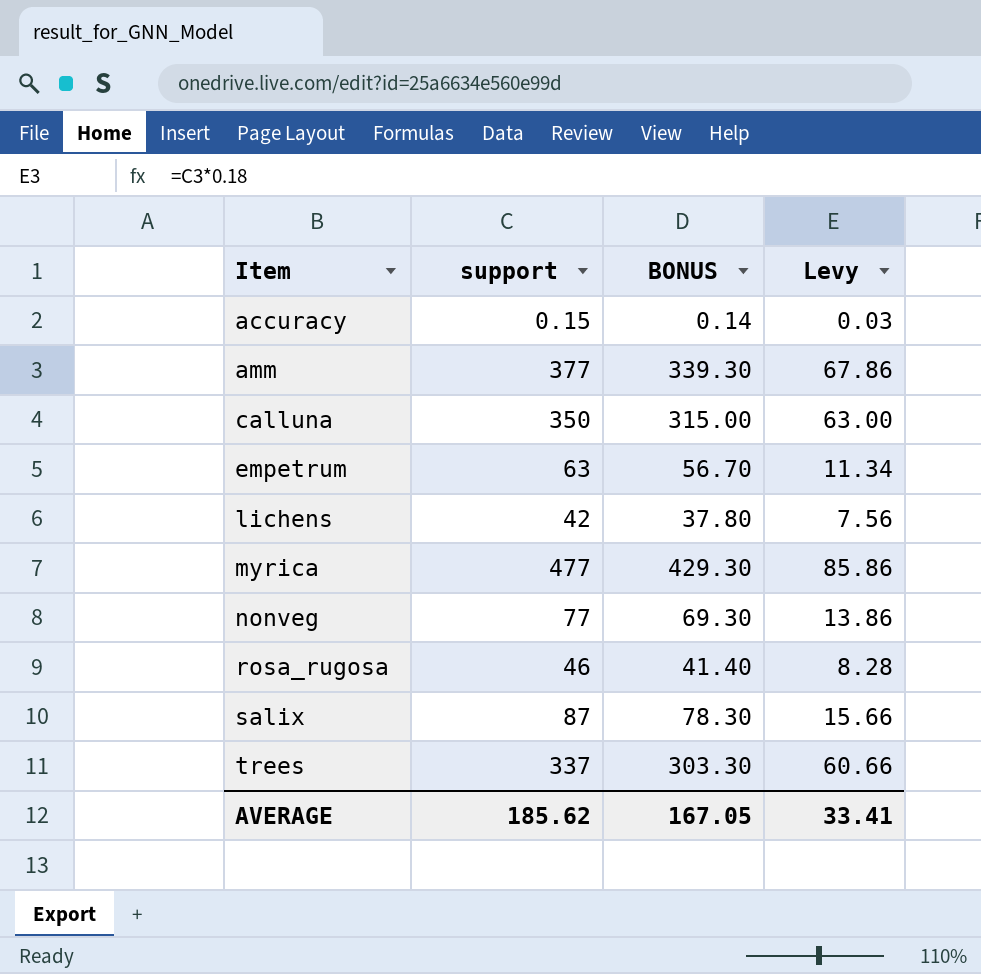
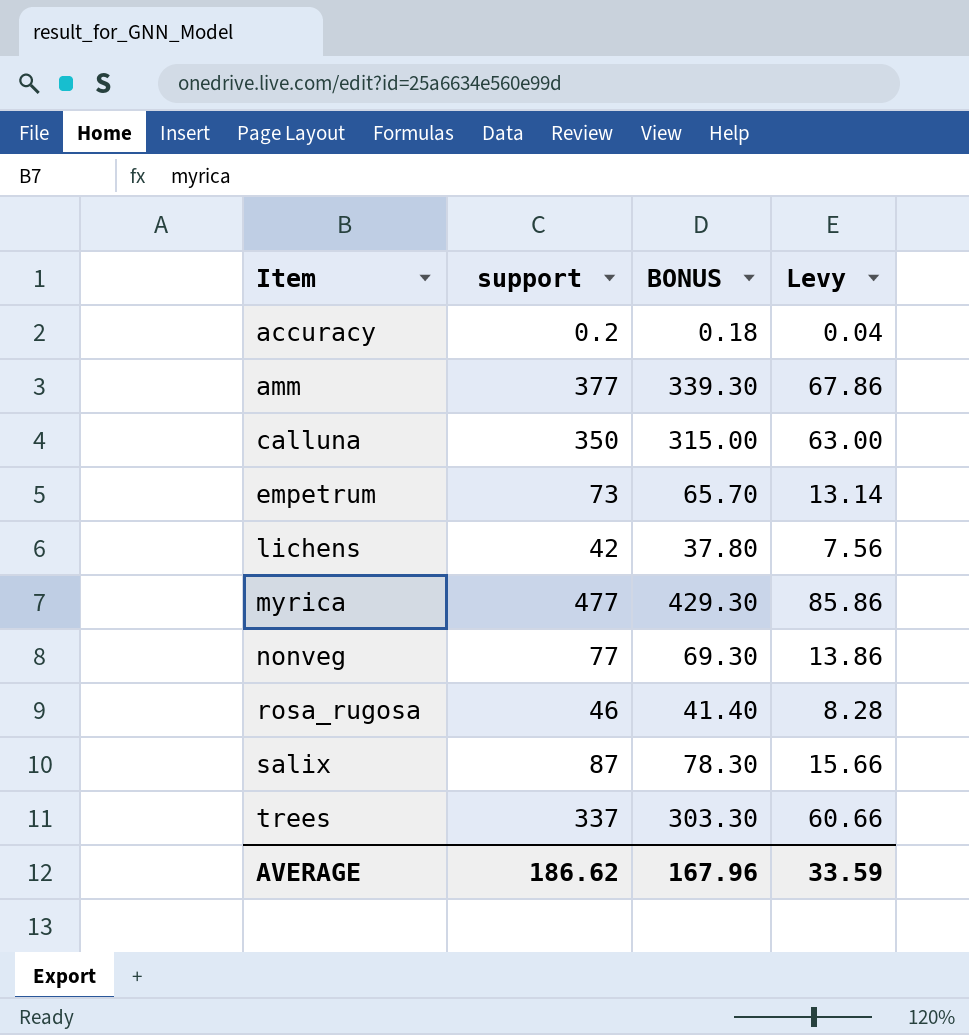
accuracy | support: 0.15 -> 0.2
accuracy | BONUS: 0.14 -> 0.18
accuracy | Levy: 0.03 -> 0.04
empetrum | support: 63 -> 73
empetrum | BONUS: 56.70 -> 65.70
empetrum | Levy: 11.34 -> 13.14
AVERAGE | support: 185.62 -> 186.62
AVERAGE | BONUS: 167.05 -> 167.96
AVERAGE | Levy: 33.41 -> 33.59

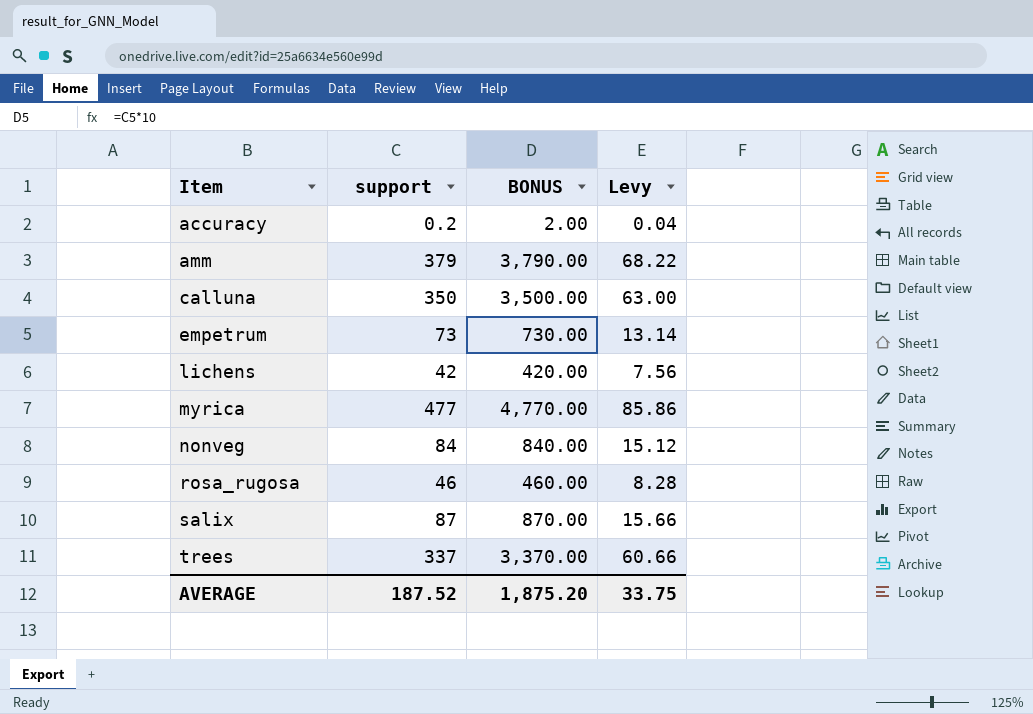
column BONUS | formula: [support] * 0.9 -> [support] * 10
amm | support: 377 -> 379
amm | Levy: 67.86 -> 68.22
nonveg | support: 77 -> 84
nonveg | Levy: 13.86 -> 15.12
AVERAGE | support: 186.62 -> 187.52
AVERAGE | BONUS: 167.96 -> 1,875.20
AVERAGE | Levy: 33.59 -> 33.75

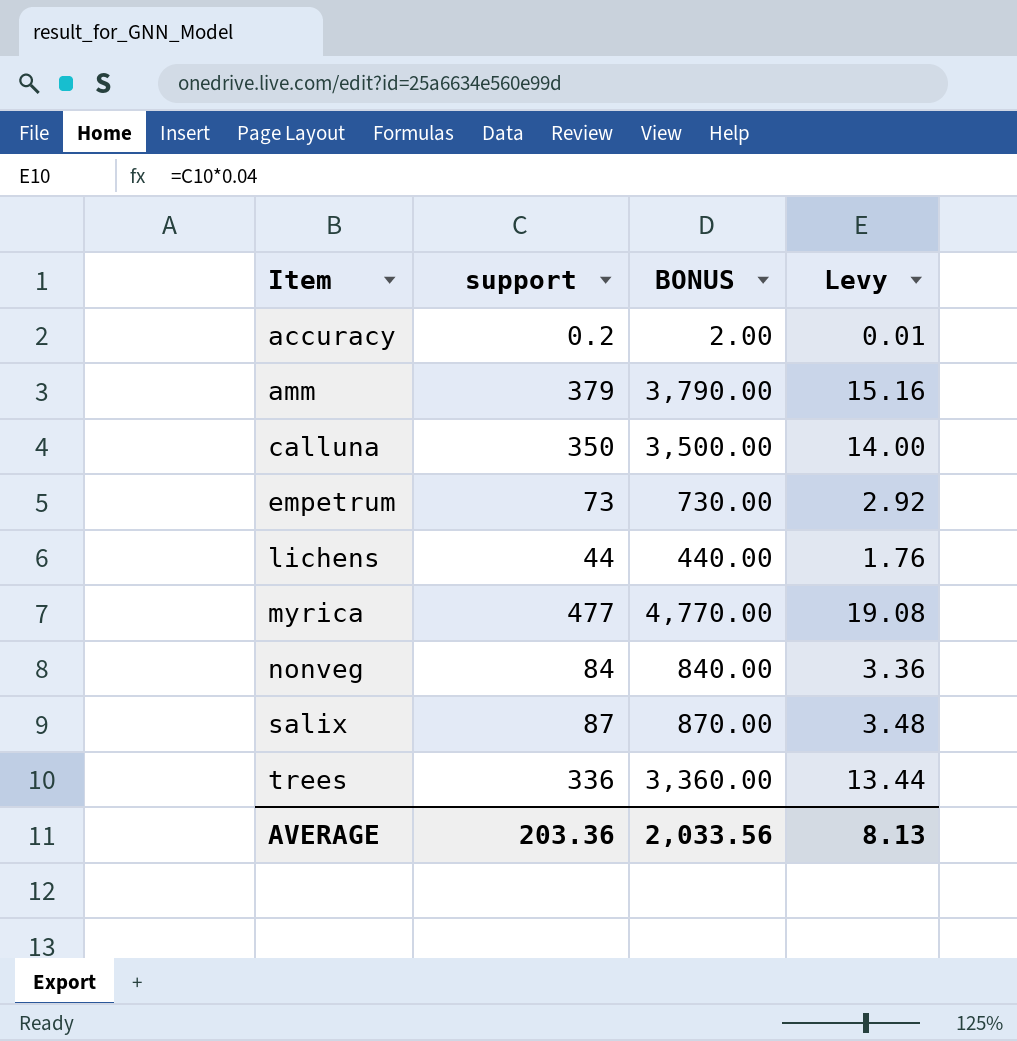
column Levy | formula: [support] * 0.18 -> [support] * 0.04
row rosa_rugosa: 46 | 460.00 | 8.28 -> none
lichens | support: 42 -> 44
lichens | BONUS: 420.00 -> 440.00
trees | support: 337 -> 336
trees | BONUS: 3,370.00 -> 3,360.00
AVERAGE | support: 187.52 -> 203.36
AVERAGE | BONUS: 1,875.20 -> 2,033.56
AVERAGE | Levy: 33.75 -> 8.13

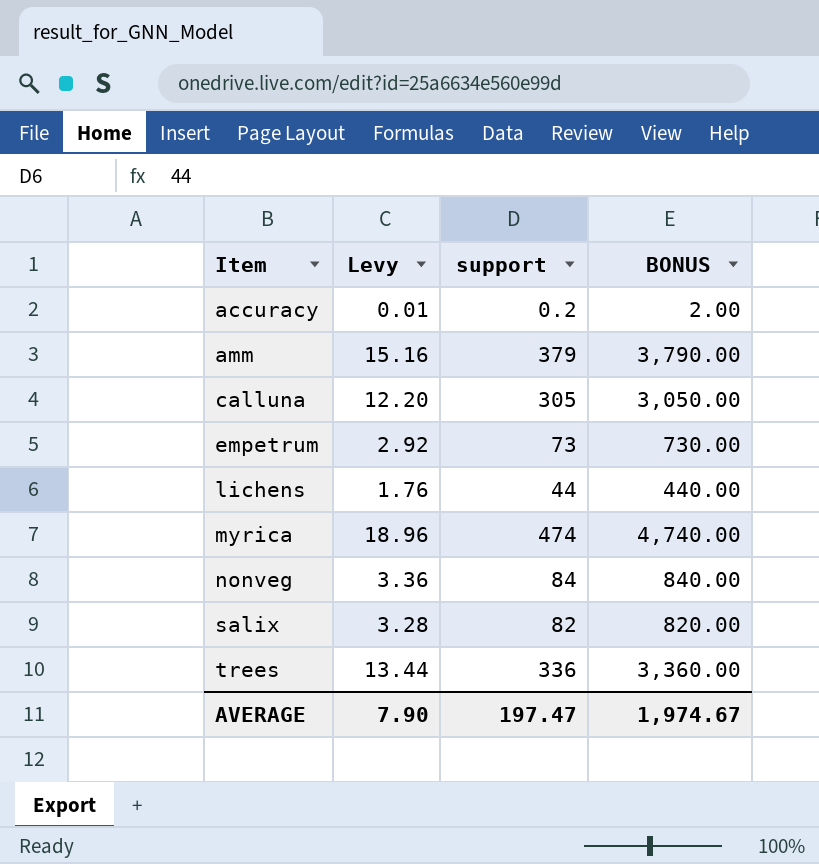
column Levy | position: 4 -> 2
calluna | Levy: 14.00 -> 12.20
calluna | support: 350 -> 305
calluna | BONUS: 3,500.00 -> 3,050.00
myrica | Levy: 19.08 -> 18.96
myrica | support: 477 -> 474
myrica | BONUS: 4,770.00 -> 4,740.00
salix | Levy: 3.48 -> 3.28
salix | support: 87 -> 82
salix | BONUS: 870.00 -> 820.00
AVERAGE | Levy: 8.13 -> 7.90
AVERAGE | support: 203.36 -> 197.47
AVERAGE | BONUS: 2,033.56 -> 1,974.67

